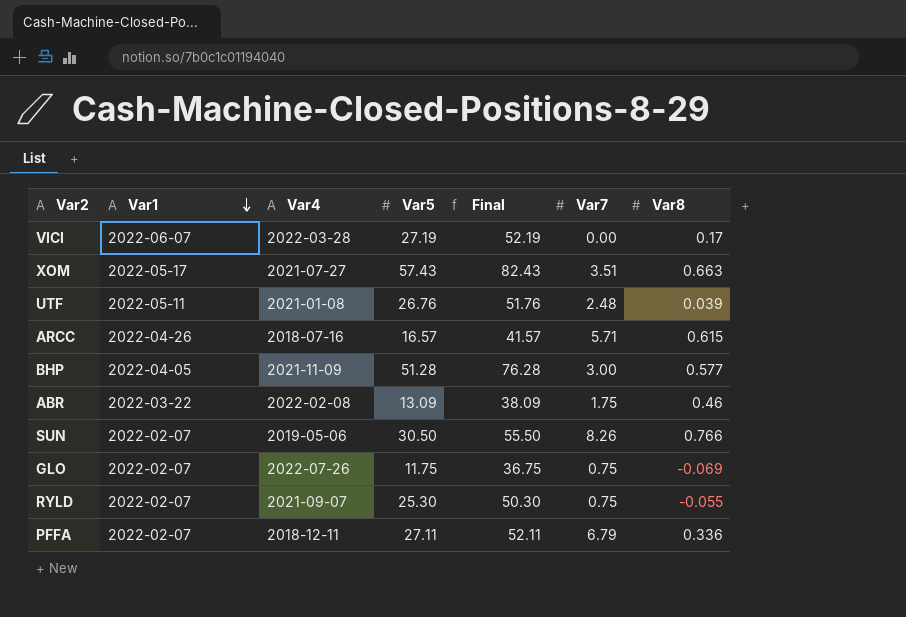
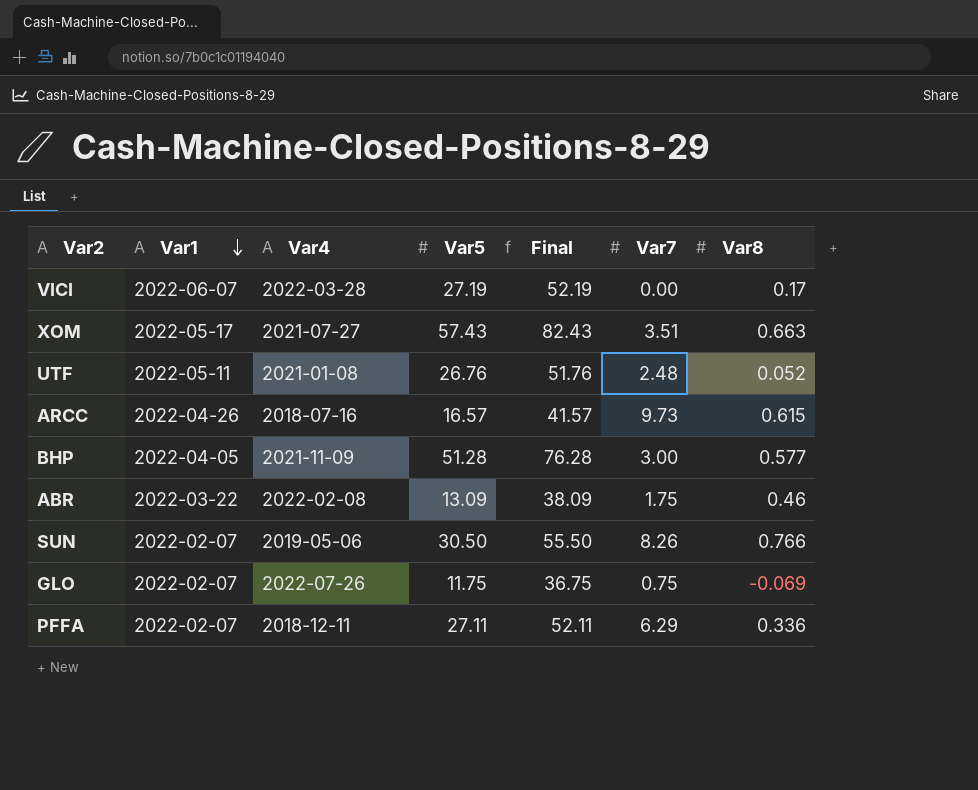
row RYLD: 2022-02-07 | 2021-09-07 | 25.30 | 50.30 | 0.75 | -0.055 -> none
UTF | Var8: 0.039 -> 0.052
ARCC | Var7: 5.71 -> 9.73
PFFA | Var7: 6.79 -> 6.29

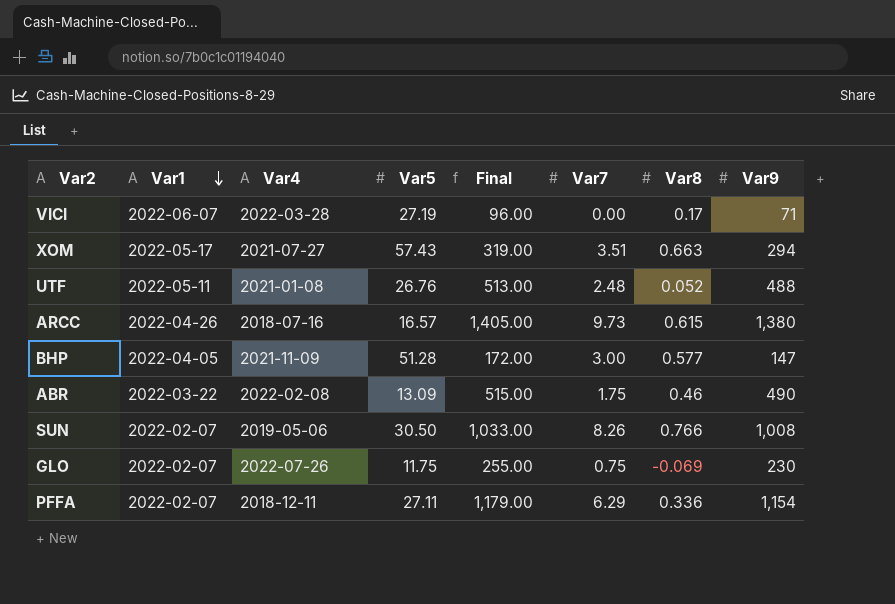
column Final | formula: [Var5] + 25 -> [Var9] + 25
column Var9 | position: none -> 8

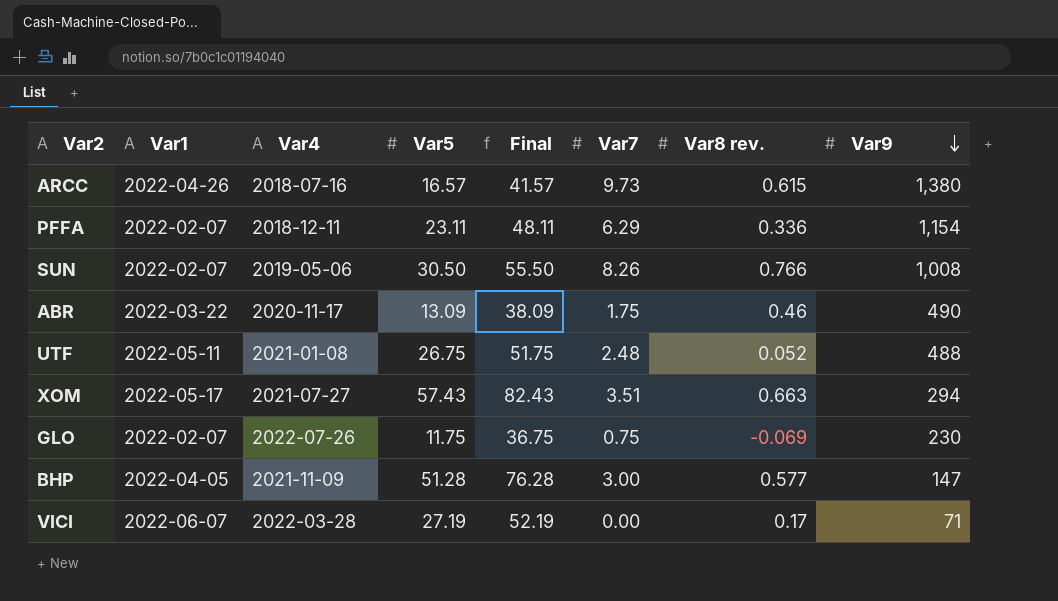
row order: Var1 descending -> Var9 descending
column Final | formula: [Var9] + 25 -> [Var5] + 25
column name: Var8 -> Var8 rev.
PFFA | Var5: 27.11 -> 23.11
ABR | Var4: 2022-02-08 -> 2020-11-17
UTF | Var5: 26.76 -> 26.75

